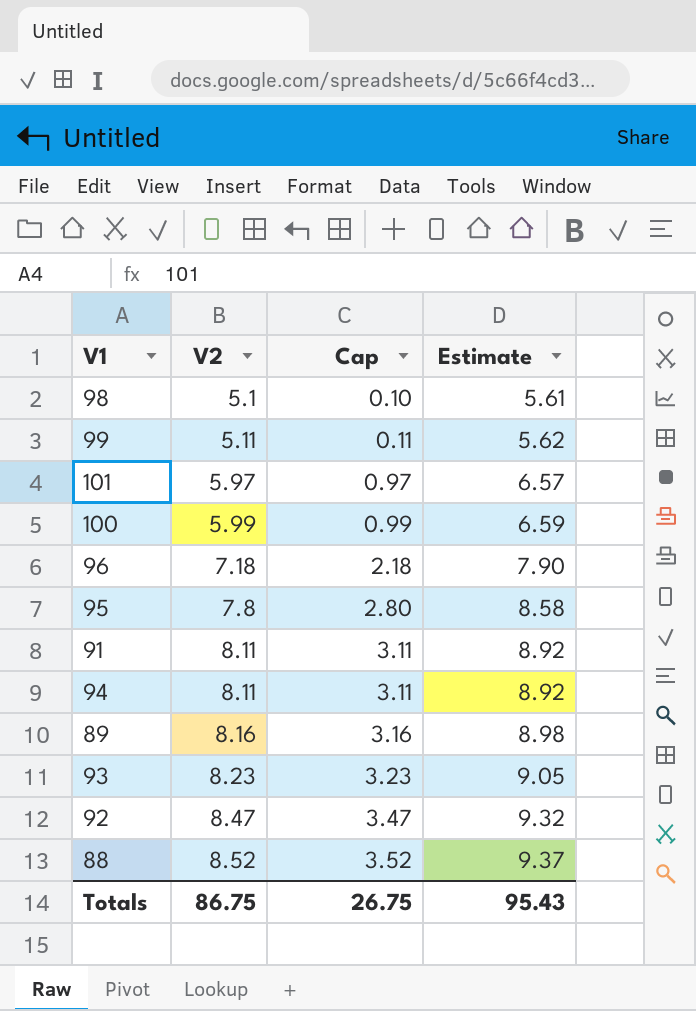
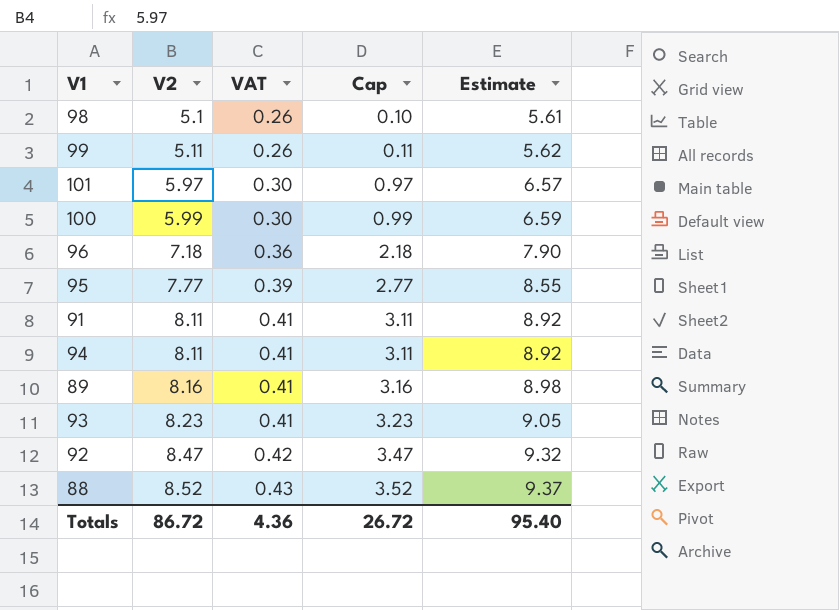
column VAT | formula: none -> [V2] * 0.05
95 | V2: 7.8 -> 7.77
95 | Cap: 2.80 -> 2.77
95 | Estimate: 8.58 -> 8.55
Totals | V2: 86.75 -> 86.72
Totals | Cap: 26.75 -> 26.72
Totals | Estimate: 95.43 -> 95.40

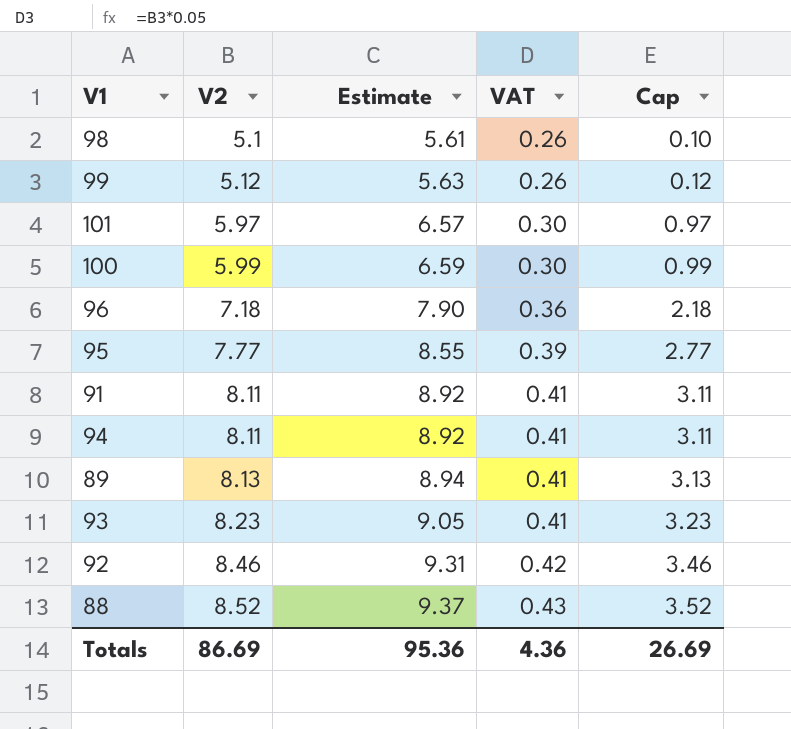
column Estimate | position: 5 -> 3
99 | V2: 5.11 -> 5.12
99 | Estimate: 5.62 -> 5.63
99 | Cap: 0.11 -> 0.12
89 | V2: 8.16 -> 8.13
89 | Estimate: 8.98 -> 8.94
89 | Cap: 3.16 -> 3.13
92 | V2: 8.47 -> 8.46
92 | Estimate: 9.32 -> 9.31
92 | Cap: 3.47 -> 3.46
Totals | V2: 86.72 -> 86.69
Totals | Estimate: 95.40 -> 95.36
Totals | Cap: 26.72 -> 26.69

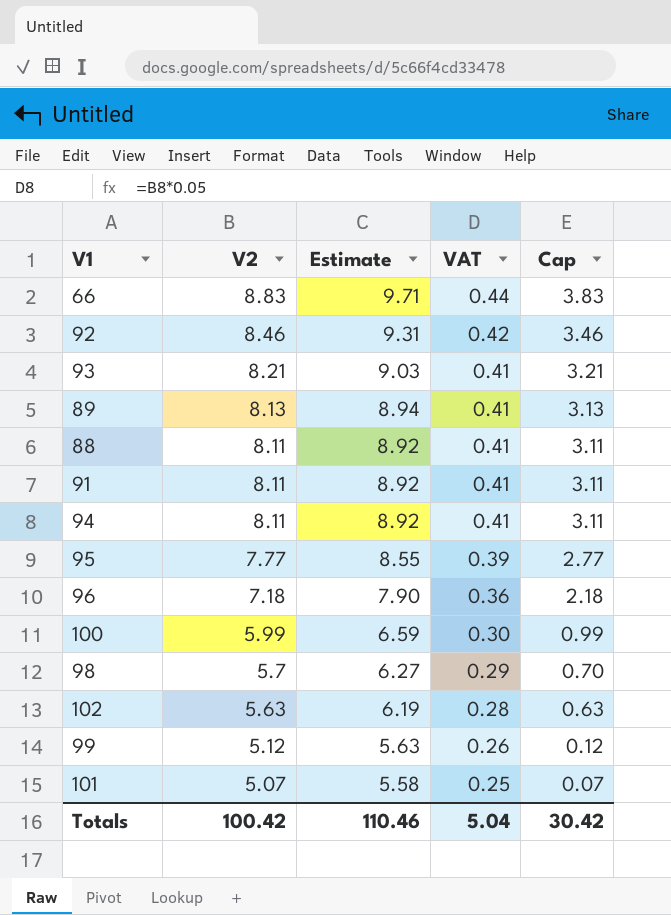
row order: V2 ascending -> V2 descending
row 66: none -> 8.83 | 9.71 | 0.44 | 3.83
93 | V2: 8.23 -> 8.21
93 | Estimate: 9.05 -> 9.03
93 | Cap: 3.23 -> 3.21
88 | V2: 8.52 -> 8.11
88 | Estimate: 9.37 -> 8.92
88 | VAT: 0.43 -> 0.41
88 | Cap: 3.52 -> 3.11
98 | V2: 5.1 -> 5.7
98 | Estimate: 5.61 -> 6.27
98 | VAT: 0.26 -> 0.29
98 | Cap: 0.10 -> 0.70
row 102: none -> 5.63 | 6.19 | 0.28 | 0.63
101 | V2: 5.97 -> 5.07
101 | Estimate: 6.57 -> 5.58
101 | VAT: 0.30 -> 0.25
101 | Cap: 0.97 -> 0.07
Totals | V2: 86.69 -> 100.42
Totals | Estimate: 95.36 -> 110.46
Totals | VAT: 4.36 -> 5.04
Totals | Cap: 26.69 -> 30.42

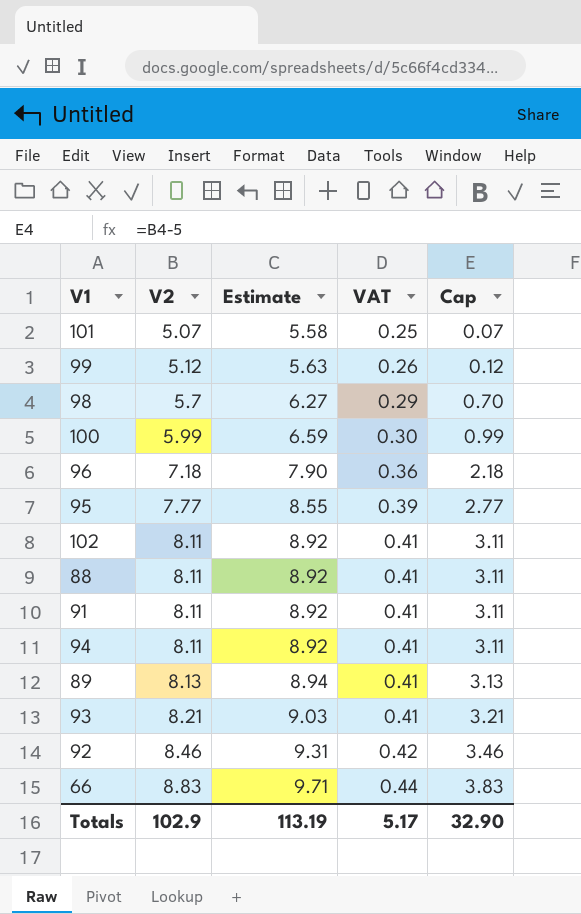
row order: V2 descending -> V2 ascending
102 | V2: 5.63 -> 8.11
102 | Estimate: 6.19 -> 8.92
102 | VAT: 0.28 -> 0.41
102 | Cap: 0.63 -> 3.11
Totals | V2: 100.42 -> 102.9
Totals | Estimate: 110.46 -> 113.19
Totals | VAT: 5.04 -> 5.17
Totals | Cap: 30.42 -> 32.90

